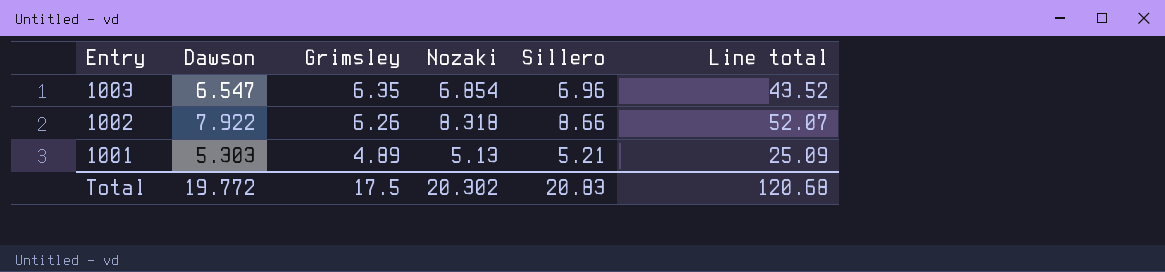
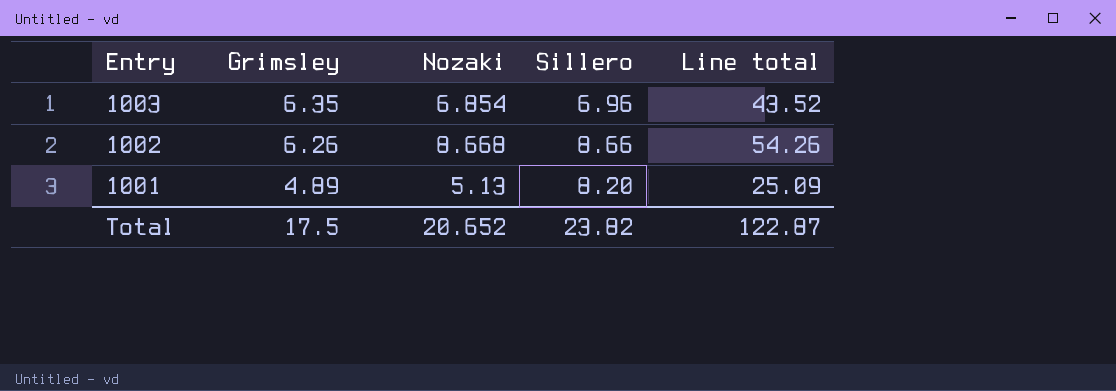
column Dawson | position: 2 -> none
1002 | Nozaki: 8.318 -> 8.668
1002 | Line total: 52.07 -> 54.26
1001 | Sillero: 5.21 -> 8.20
Total | Nozaki: 20.302 -> 20.652
Total | Sillero: 20.83 -> 23.82
Total | Line total: 120.68 -> 122.87

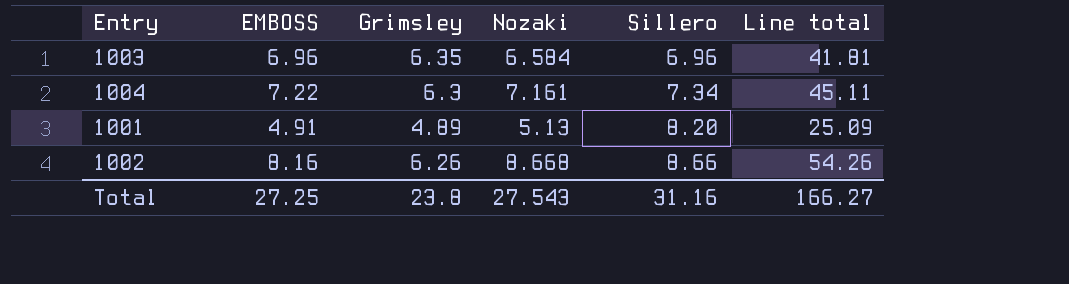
row order: Entry descending -> Sillero ascending
column EMBOSS | position: none -> 2
1003 | Nozaki: 6.854 -> 6.584
1003 | Line total: 43.52 -> 41.81
row 1004: none -> 7.22 | 6.3 | 7.161 | 7.34 | 45.11
Total | Grimsley: 17.5 -> 23.8
Total | Nozaki: 20.652 -> 27.543
Total | Sillero: 23.82 -> 31.16
Total | Line total: 122.87 -> 166.27

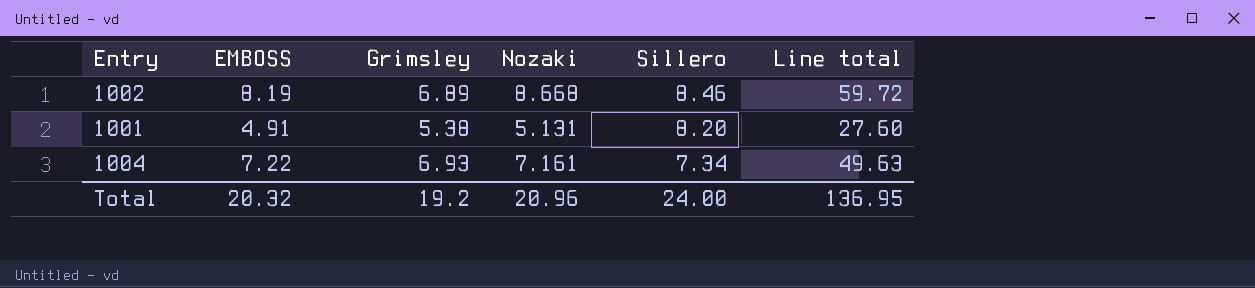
row order: Sillero ascending -> Sillero descending
row 1003: 6.96 | 6.35 | 6.584 | 6.96 | 41.81 -> none
1002 | EMBOSS: 8.16 -> 8.19
1002 | Grimsley: 6.26 -> 6.89
1002 | Sillero: 8.66 -> 8.46
1002 | Line total: 54.26 -> 59.72
1001 | Grimsley: 4.89 -> 5.38
1001 | Nozaki: 5.13 -> 5.131
1001 | Line total: 25.09 -> 27.60
1004 | Grimsley: 6.3 -> 6.93
1004 | Line total: 45.11 -> 49.63
Total | EMBOSS: 27.25 -> 20.32
Total | Grimsley: 23.8 -> 19.2
Total | Nozaki: 27.543 -> 20.96
Total | Sillero: 31.16 -> 24.00
Total | Line total: 166.27 -> 136.95

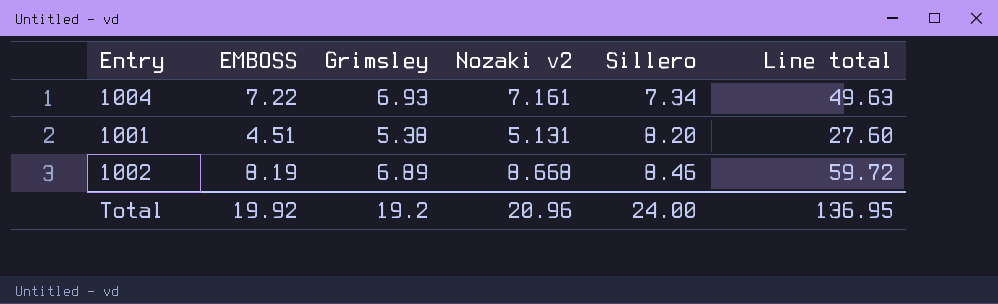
row order: Sillero descending -> Sillero ascending
column name: Nozaki -> Nozaki v2
1001 | EMBOSS: 4.91 -> 4.51
Total | EMBOSS: 20.32 -> 19.92

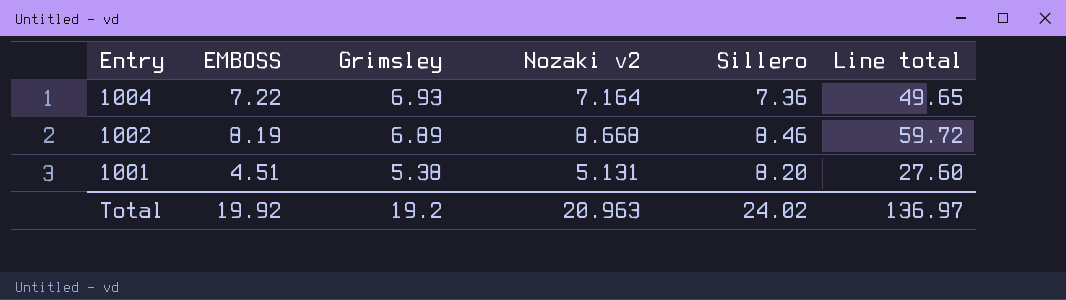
row order: Sillero ascending -> Entry descending
1004 | Nozaki v2: 7.161 -> 7.164
1004 | Sillero: 7.34 -> 7.36
1004 | Line total: 49.63 -> 49.65
Total | Nozaki v2: 20.96 -> 20.963
Total | Sillero: 24.00 -> 24.02
Total | Line total: 136.95 -> 136.97

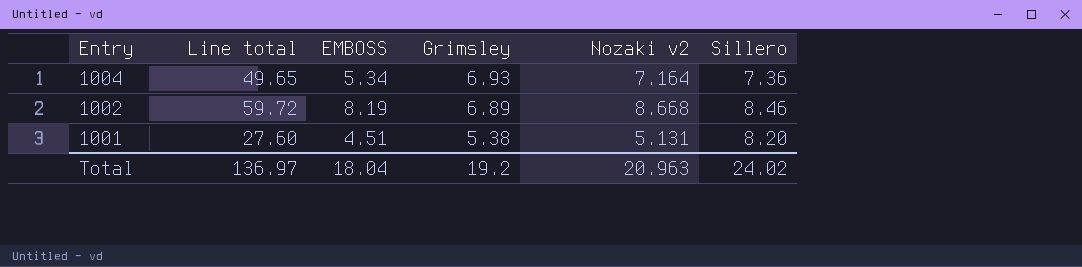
column Line total | position: 6 -> 2
1004 | EMBOSS: 7.22 -> 5.34
Total | EMBOSS: 19.92 -> 18.04

